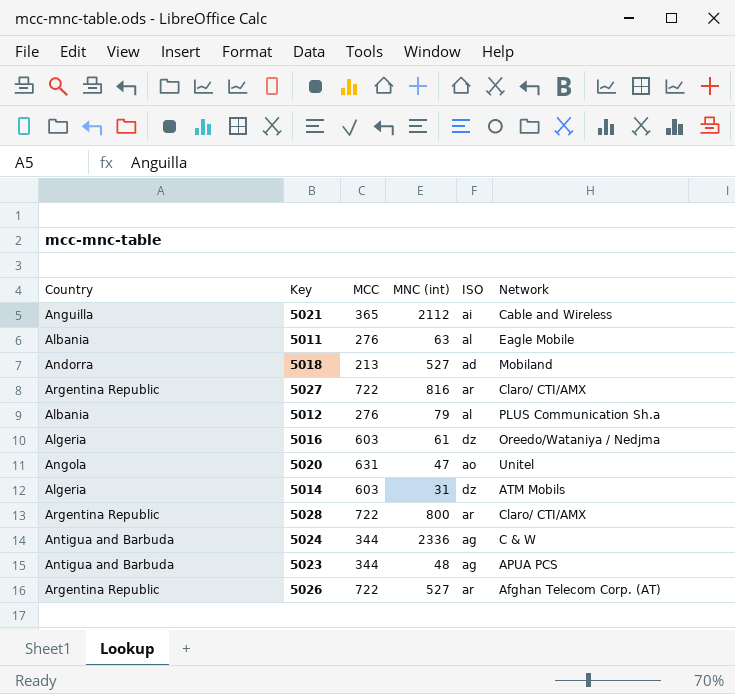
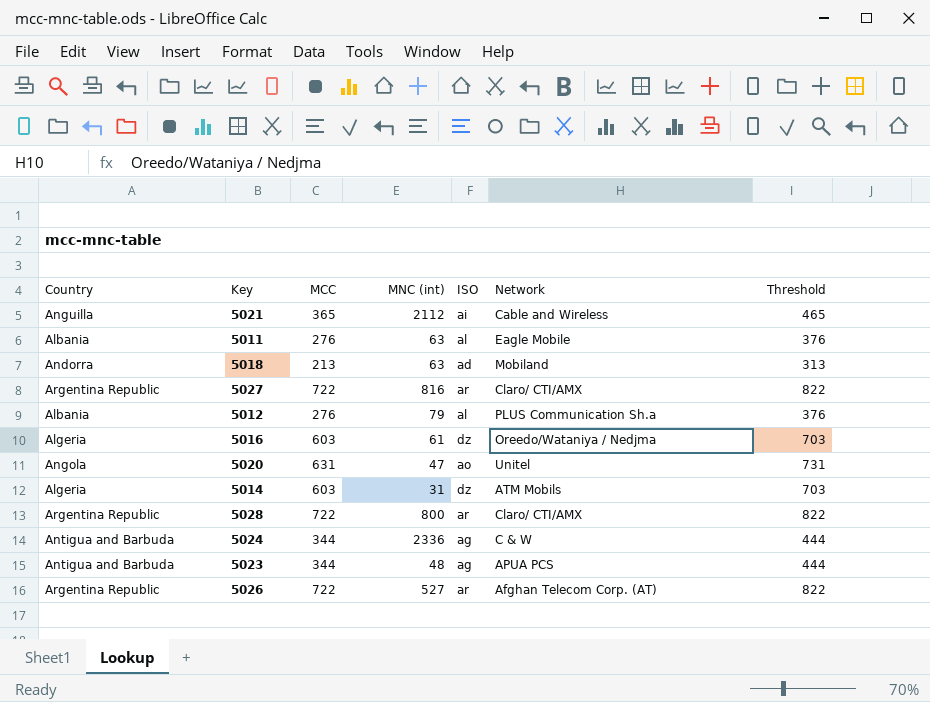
column Threshold | formula: none -> [MCC] + 100
5018 | MNC (int): 527 -> 63

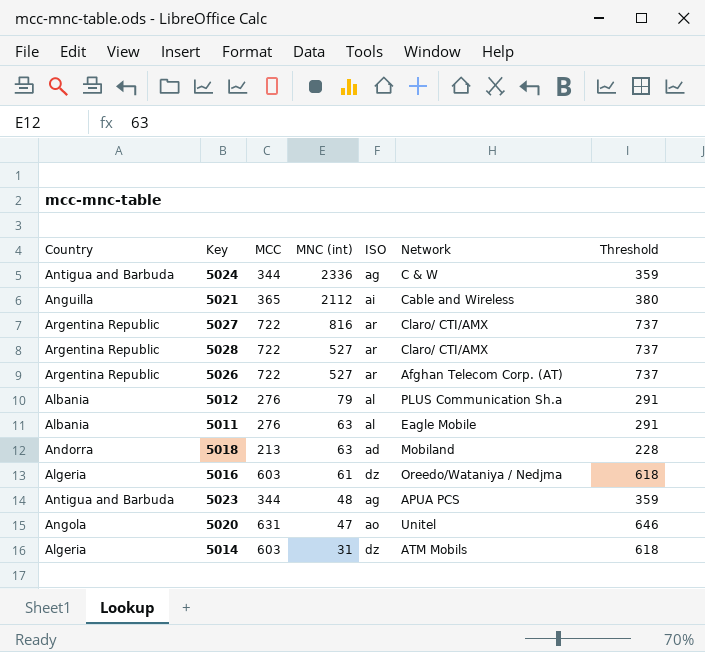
row order: none -> MNC (int) descending
column Threshold | formula: [MCC] + 100 -> [MCC] + 15
5028 | MNC (int): 800 -> 527

